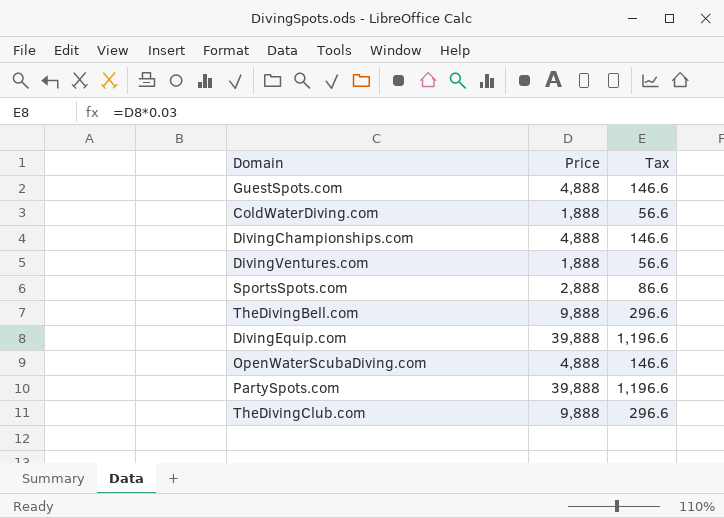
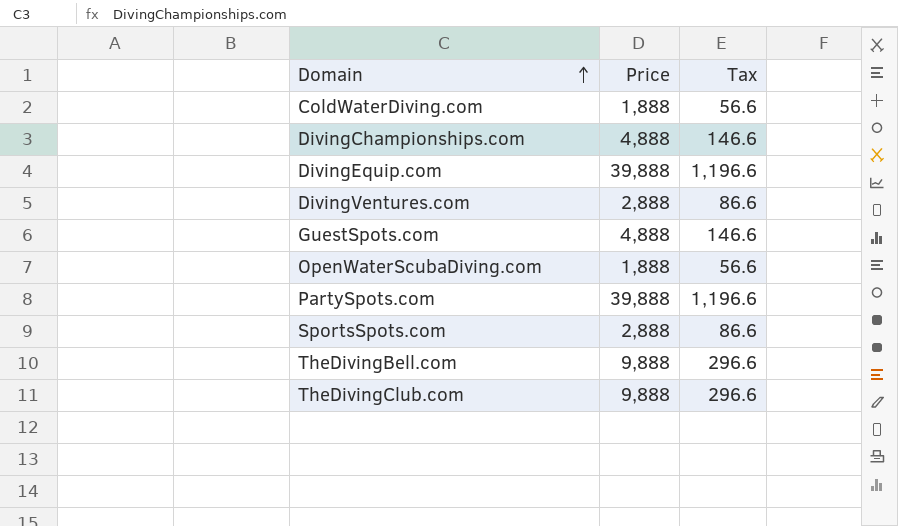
row order: none -> Domain ascending
DivingVentures.com | Price: 1,888 -> 2,888
DivingVentures.com | Tax: 56.6 -> 86.6
OpenWaterScubaDiving.com | Price: 4,888 -> 1,888
OpenWaterScubaDiving.com | Tax: 146.6 -> 56.6

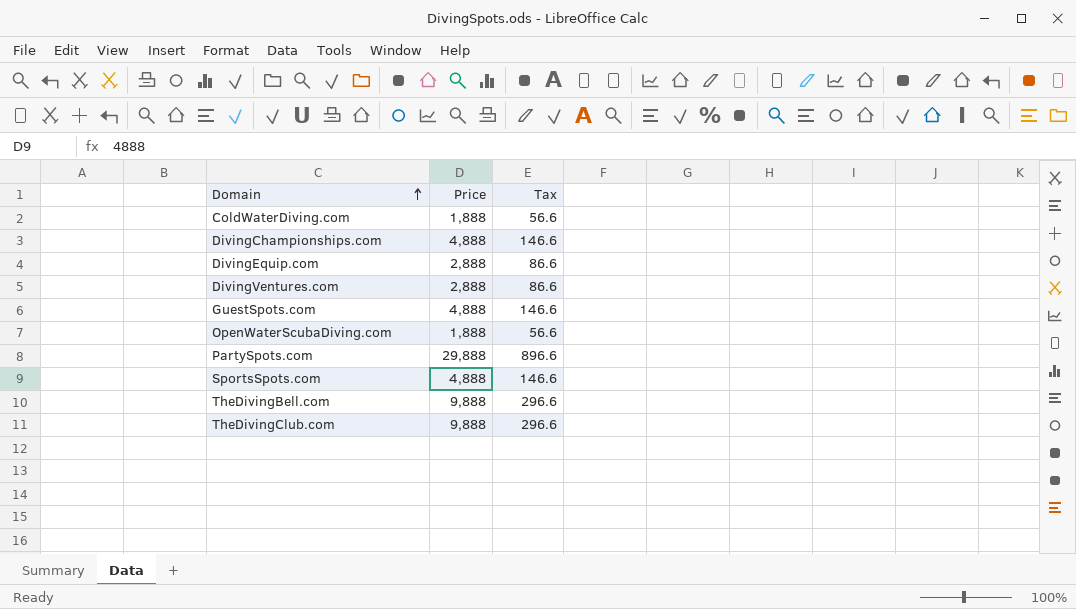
DivingEquip.com | Price: 39,888 -> 2,888
DivingEquip.com | Tax: 1,196.6 -> 86.6
PartySpots.com | Price: 39,888 -> 29,888
PartySpots.com | Tax: 1,196.6 -> 896.6
SportsSpots.com | Price: 2,888 -> 4,888
SportsSpots.com | Tax: 86.6 -> 146.6

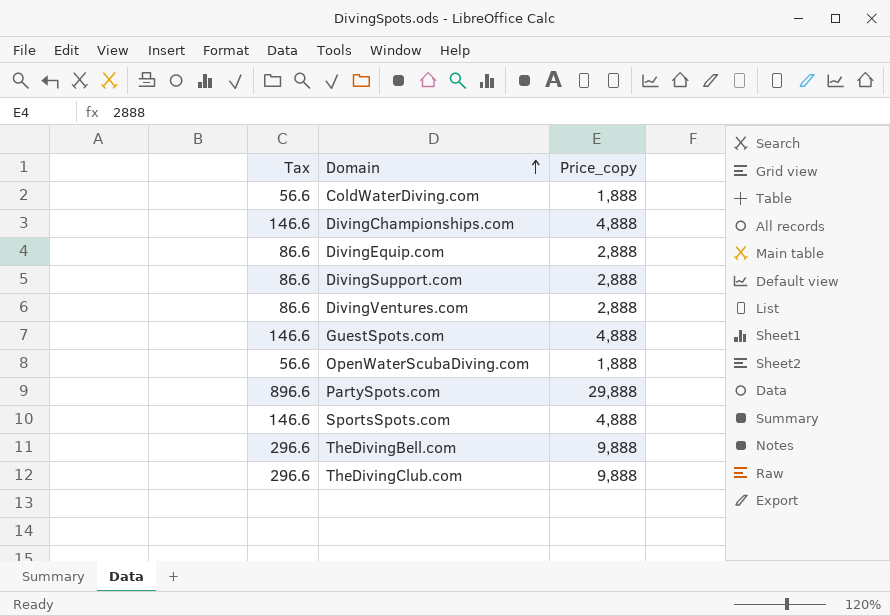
column Tax | position: 3 -> 1
column name: Price -> Price_copy
row DivingSupport.com: none -> 86.6 | 2,888

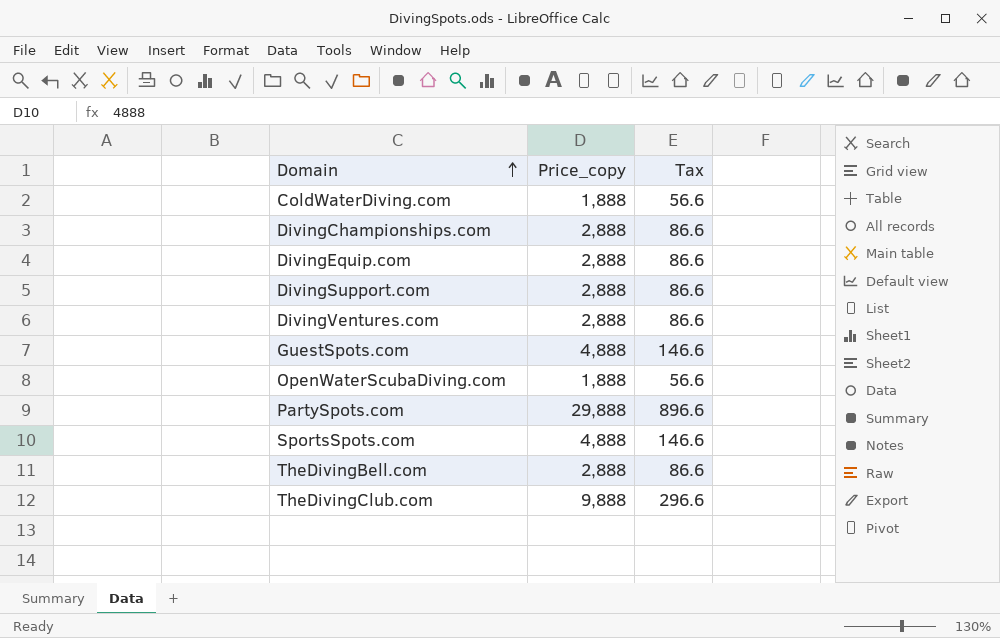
column Tax | position: 1 -> 3
DivingChampionships.com | Price_copy: 4,888 -> 2,888
DivingChampionships.com | Tax: 146.6 -> 86.6
TheDivingBell.com | Price_copy: 9,888 -> 2,888
TheDivingBell.com | Tax: 296.6 -> 86.6

